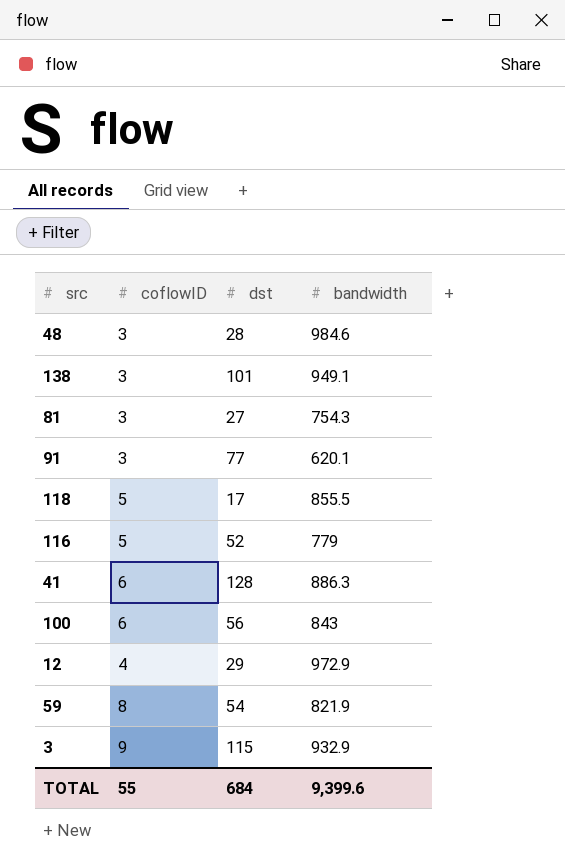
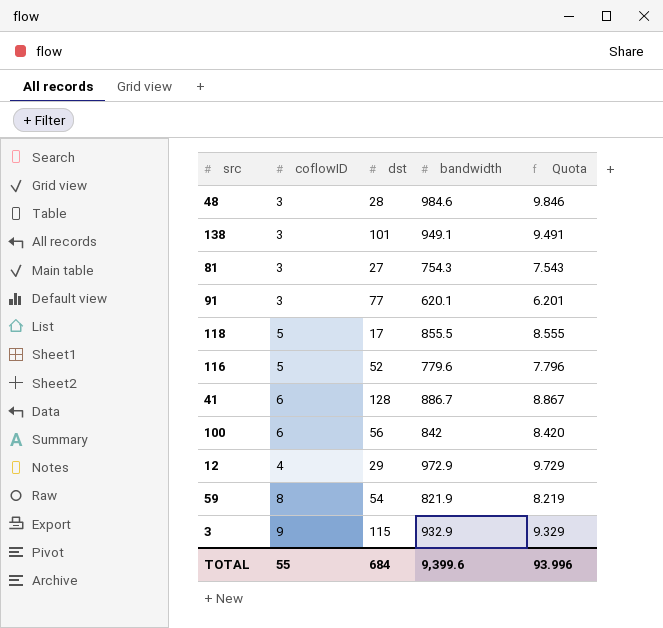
column Quota | formula: none -> [bandwidth] * 0.01
116 | bandwidth: 779 -> 779.6
41 | bandwidth: 886.3 -> 886.7
100 | bandwidth: 843 -> 842

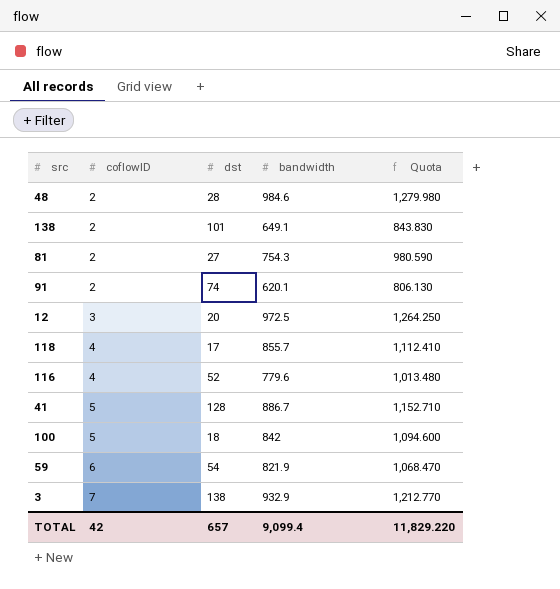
row order: none -> coflowID ascending
column Quota | formula: [bandwidth] * 0.01 -> [bandwidth] * 1.3
48 | coflowID: 3 -> 2
138 | coflowID: 3 -> 2
138 | bandwidth: 949.1 -> 649.1
81 | coflowID: 3 -> 2
91 | coflowID: 3 -> 2
91 | dst: 77 -> 74
12 | coflowID: 4 -> 3
12 | dst: 29 -> 20
12 | bandwidth: 972.9 -> 972.5
118 | coflowID: 5 -> 4
118 | bandwidth: 855.5 -> 855.7
116 | coflowID: 5 -> 4
41 | coflowID: 6 -> 5
100 | coflowID: 6 -> 5
100 | dst: 56 -> 18
59 | coflowID: 8 -> 6
3 | coflowID: 9 -> 7
3 | dst: 115 -> 138
TOTAL | coflowID: 55 -> 42
TOTAL | dst: 684 -> 657
TOTAL | bandwidth: 9,399.6 -> 9,099.4
TOTAL | Quota: 93.996 -> 11,829.220

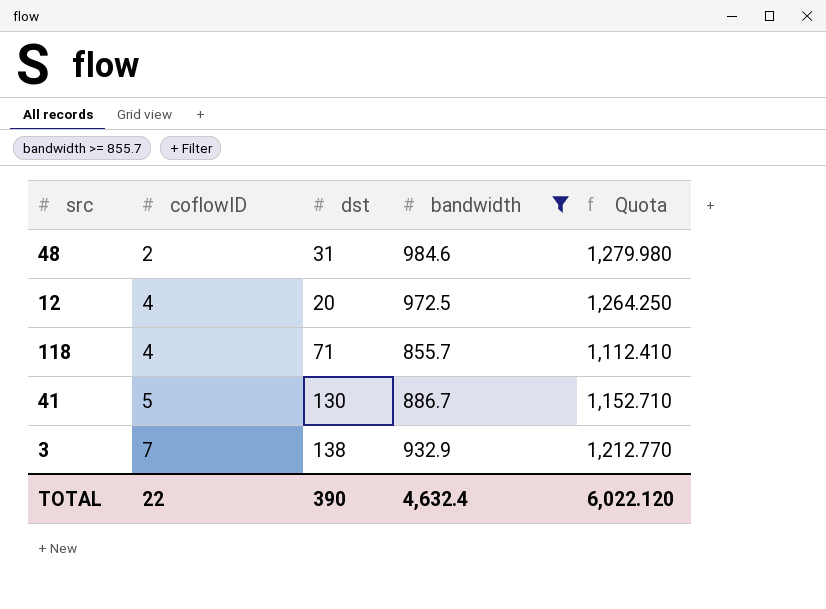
filter: none -> bandwidth >= 855.7
48 | dst: 28 -> 31
12 | coflowID: 3 -> 4
118 | dst: 17 -> 71
41 | dst: 128 -> 130
TOTAL | coflowID: 42 -> 22
TOTAL | dst: 657 -> 390
TOTAL | bandwidth: 9,099.4 -> 4,632.4
TOTAL | Quota: 11,829.220 -> 6,022.120

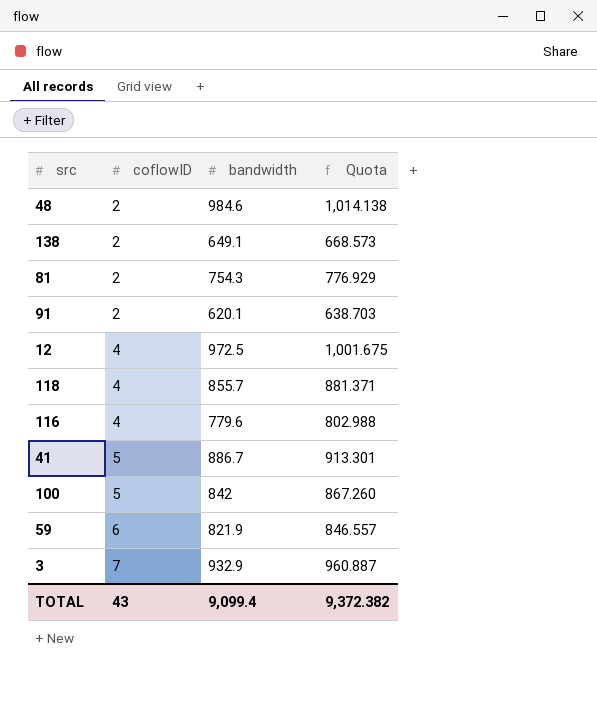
filter: bandwidth >= 855.7 -> none
column dst | position: 3 -> none
column Quota | formula: [bandwidth] * 1.3 -> [bandwidth] * 1.03
TOTAL | coflowID: 22 -> 43
TOTAL | bandwidth: 4,632.4 -> 9,099.4
TOTAL | Quota: 6,022.120 -> 9,372.382

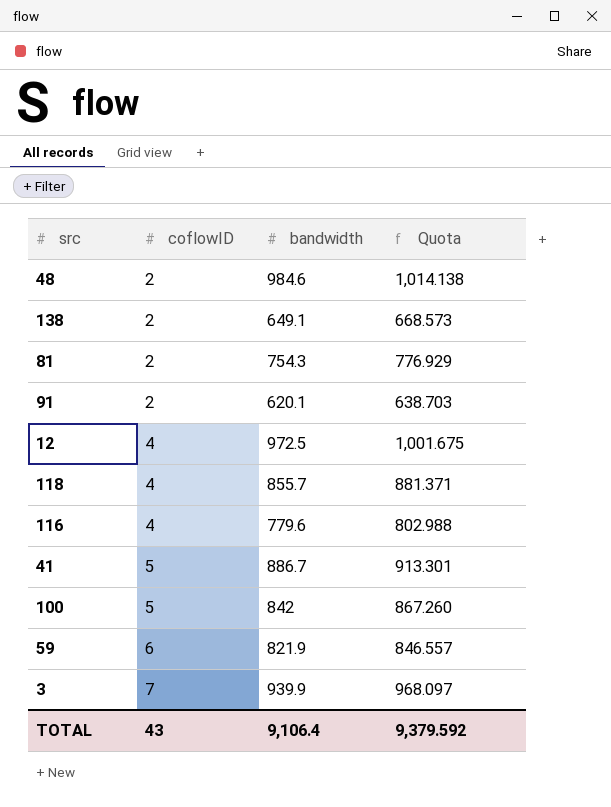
3 | bandwidth: 932.9 -> 939.9
3 | Quota: 960.887 -> 968.097
TOTAL | bandwidth: 9,099.4 -> 9,106.4
TOTAL | Quota: 9,372.382 -> 9,379.592

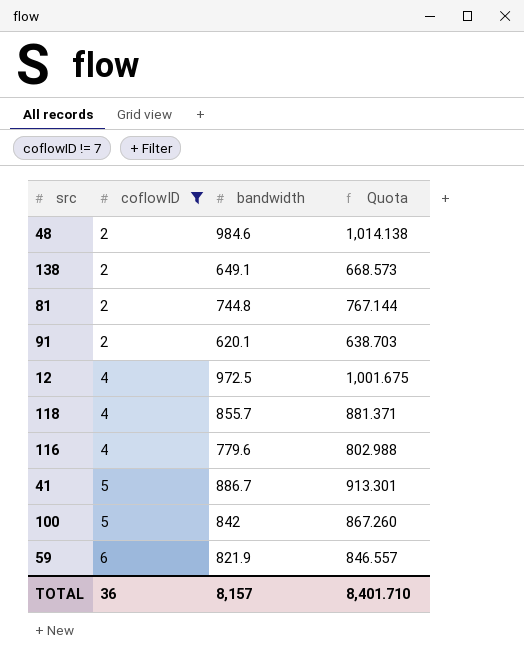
filter: none -> coflowID != 7
81 | bandwidth: 754.3 -> 744.8
81 | Quota: 776.929 -> 767.144
TOTAL | coflowID: 43 -> 36
TOTAL | bandwidth: 9,106.4 -> 8,157
TOTAL | Quota: 9,379.592 -> 8,401.710

